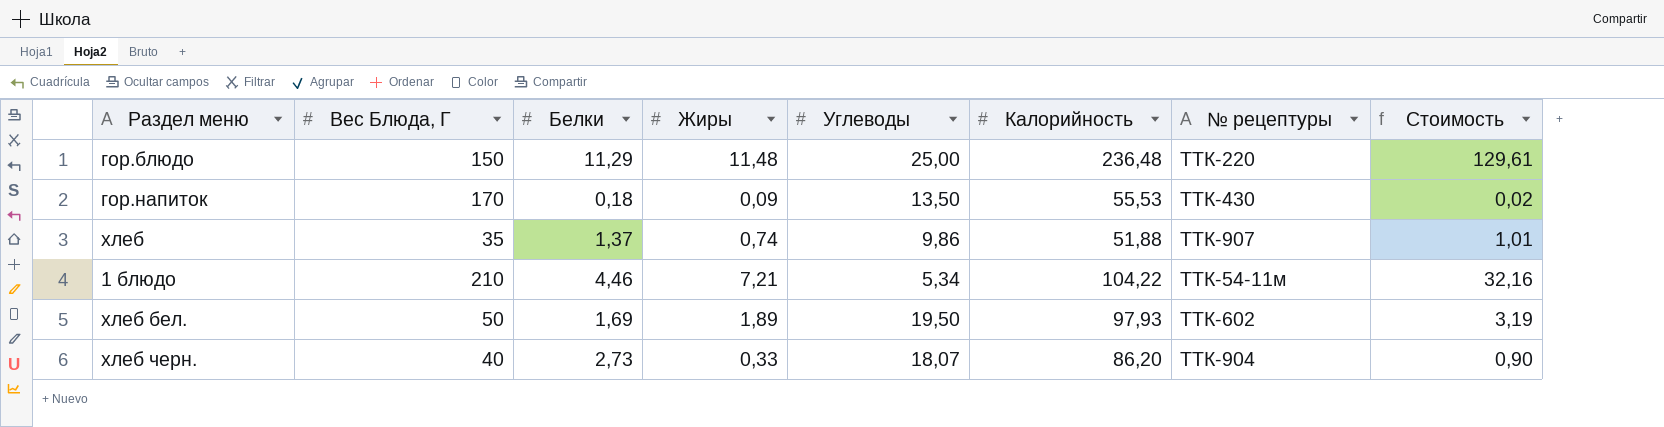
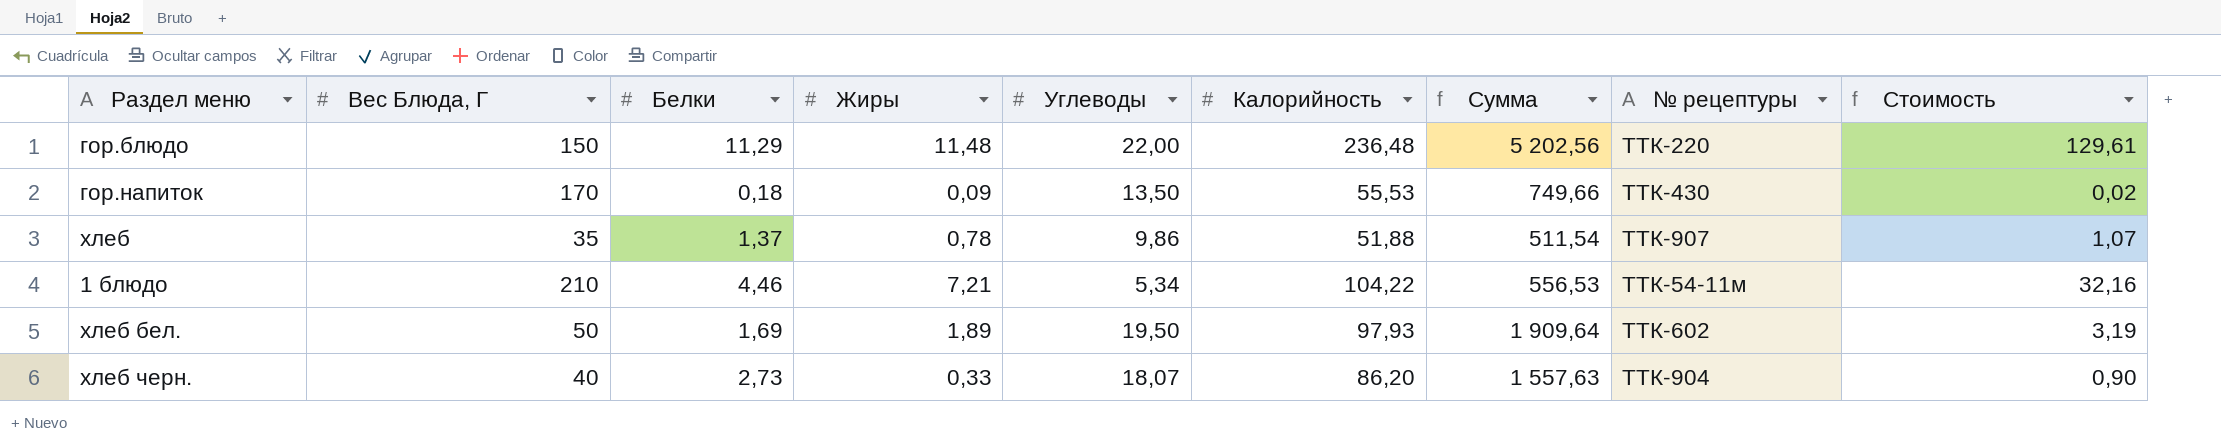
column Сумма | formula: none -> [Углеводы] * [Калорийность]
гор.блюдо | Углеводы: 25,00 -> 22,00
хлеб | Жиры: 0,74 -> 0,78
хлеб | Стоимость: 1,01 -> 1,07

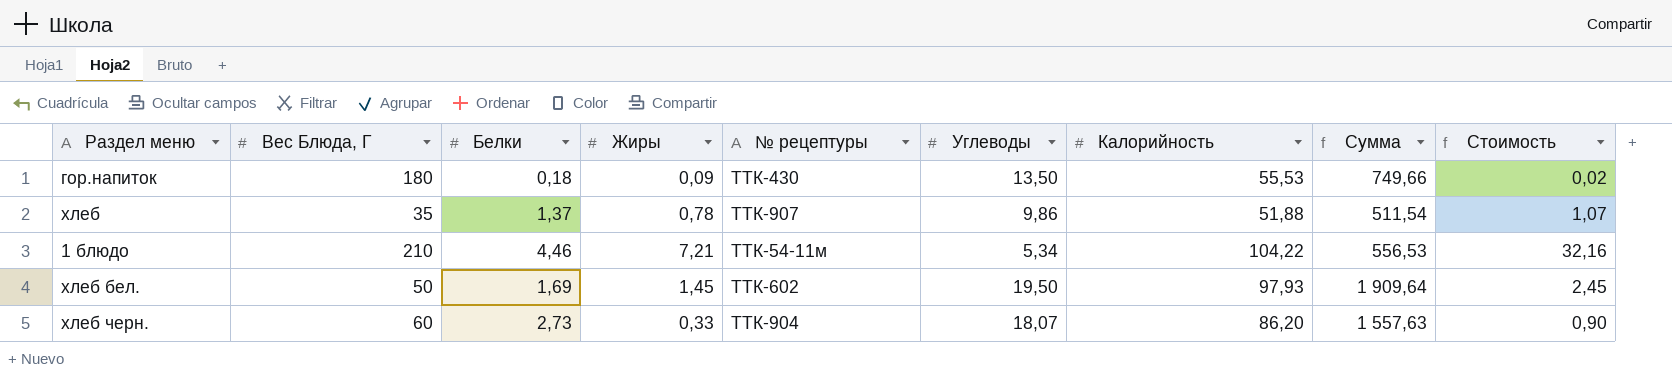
column № рецептуры | position: 8 -> 5
row гор.блюдо: 150 | 11,29 | 11,48 | 22,00 | 236,48 | 5 202,56 | ТТК-220 | 129,61 -> none
гор.напиток | Вес Блюда, Г: 170 -> 180
хлеб бел. | Жиры: 1,89 -> 1,45
хлеб бел. | Стоимость: 3,19 -> 2,45
хлеб черн. | Вес Блюда, Г: 40 -> 60

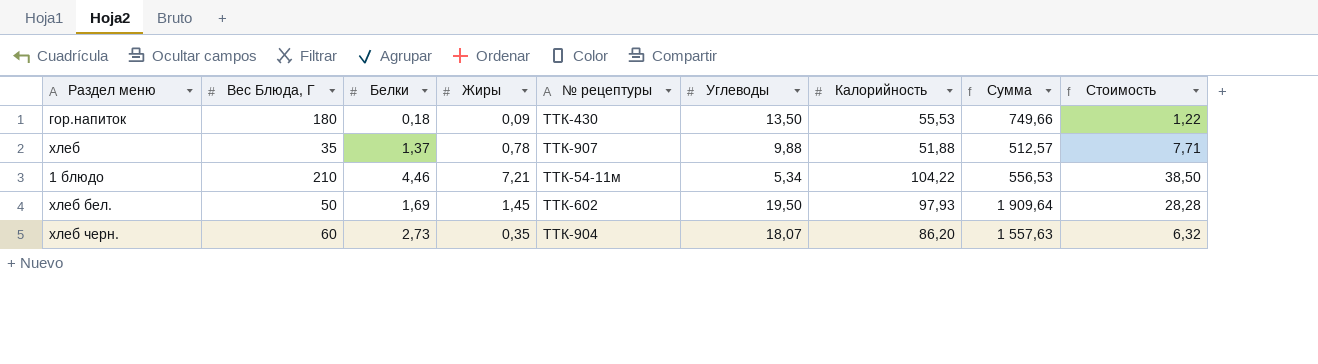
column Стоимость | formula: [Белки] * [Жиры] -> [Жиры] * [Углеводы]
хлеб | Углеводы: 9,86 -> 9,88
хлеб | Сумма: 511,54 -> 512,57
хлеб черн. | Жиры: 0,33 -> 0,35

